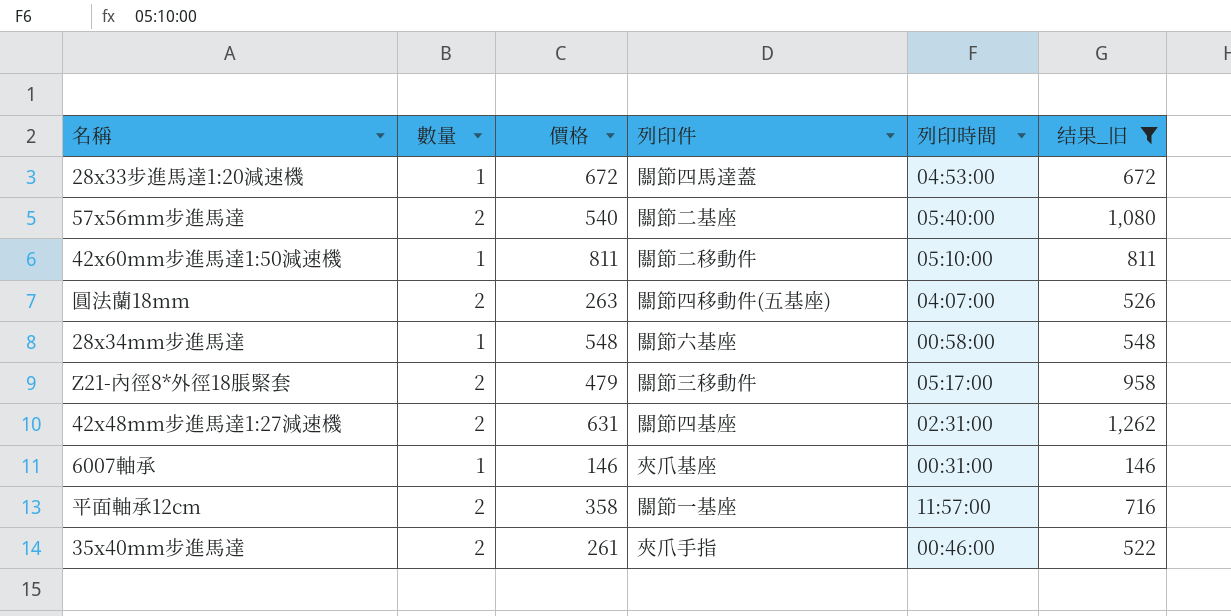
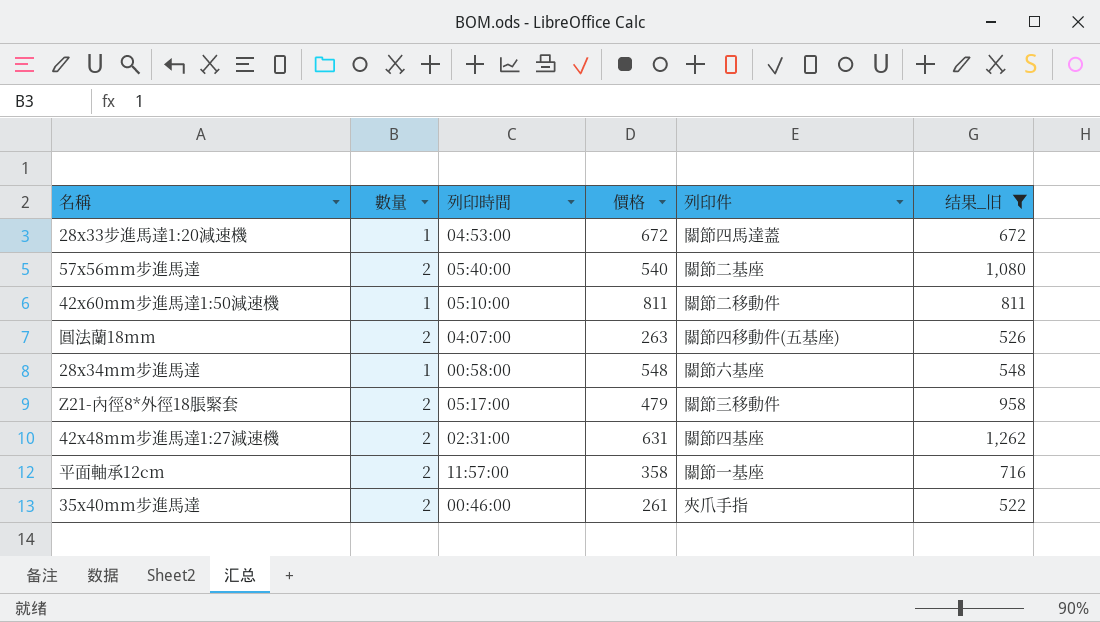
column 列印時間 | position: 5 -> 3
row 6007軸承: 1 | 146 | 夾爪基座 | 00:31:00 | 146 -> none

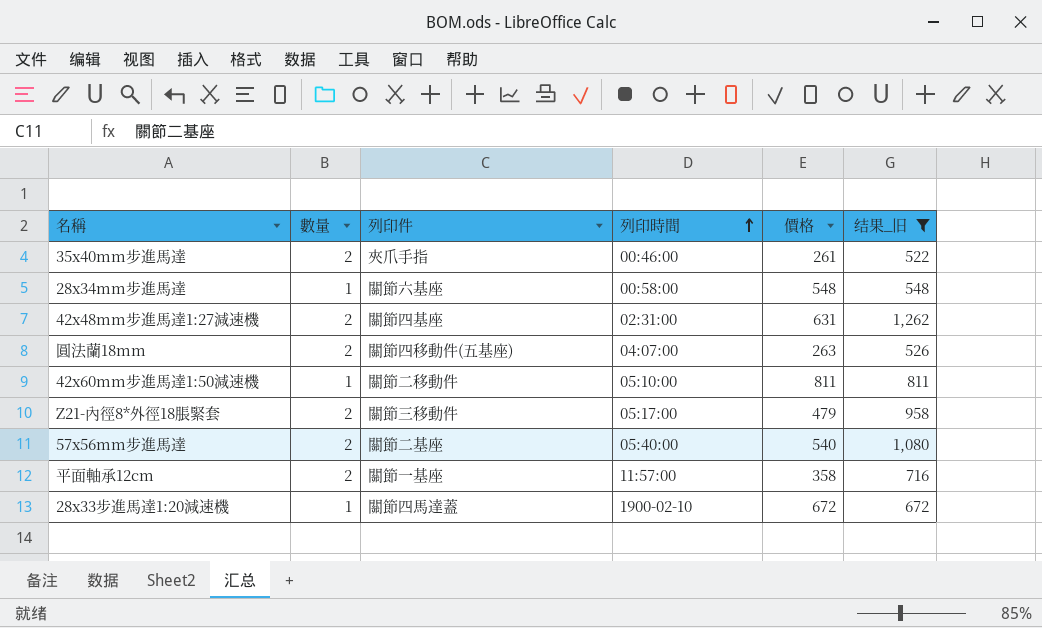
row order: none -> 列印時間 ascending
column 列印件 | position: 5 -> 3
28x33步進馬達1:20減速機 | 列印時間: 04:53:00 -> 1900-02-10

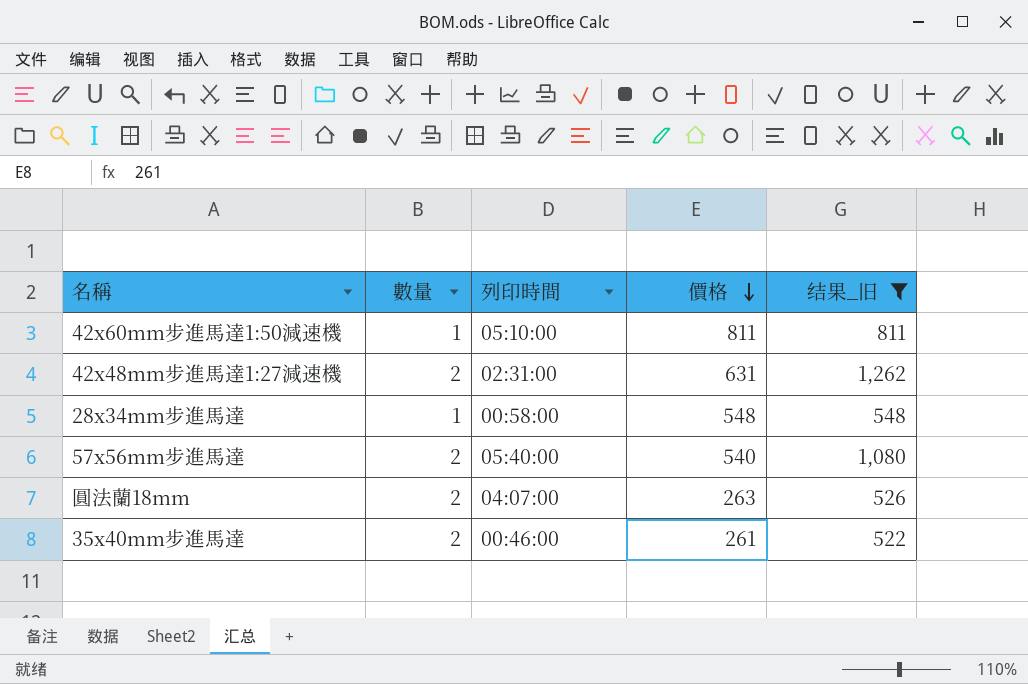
row order: 列印時間 ascending -> 價格 descending
column 列印件 | position: 3 -> none
row Z21-內徑8*外徑18脹緊套: 2 | 關節三移動件 | 05:17:00 | 479 | 958 -> none
row 平面軸承12cm: 2 | 關節一基座 | 11:57:00 | 358 | 716 -> none
row 28x33步進馬達1:20減速機: 1 | 關節四馬達蓋 | 1900-02-10 | 672 | 672 -> none

